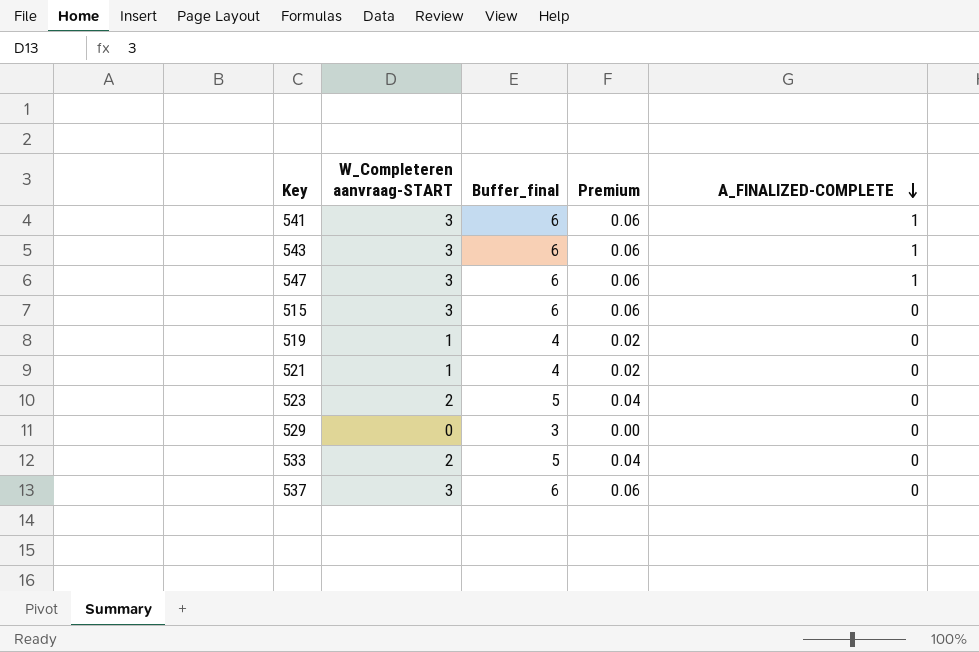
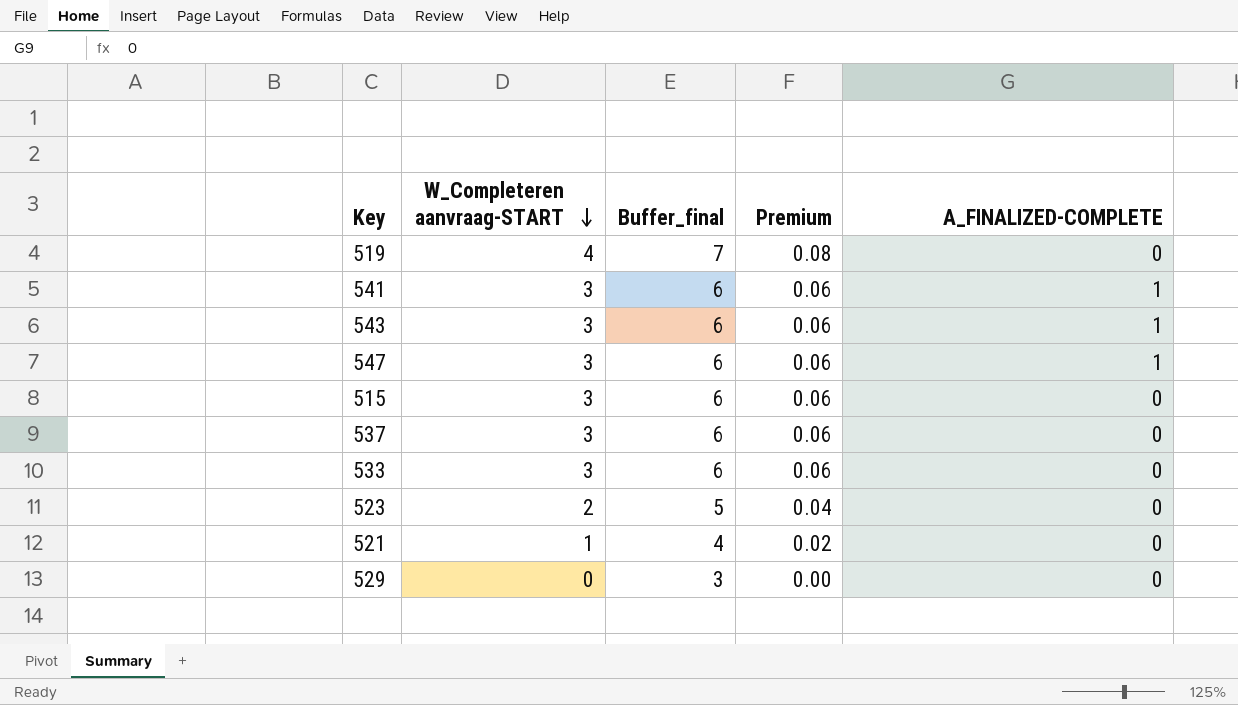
row order: A_FINALIZED-COMPLETE descending -> W_Completeren aanvraag-START descending
519 | W_Completeren aanvraag-START: 1 -> 4
519 | Buffer_final: 4 -> 7
519 | Premium: 0.02 -> 0.08
533 | W_Completeren aanvraag-START: 2 -> 3
533 | Buffer_final: 5 -> 6
533 | Premium: 0.04 -> 0.06

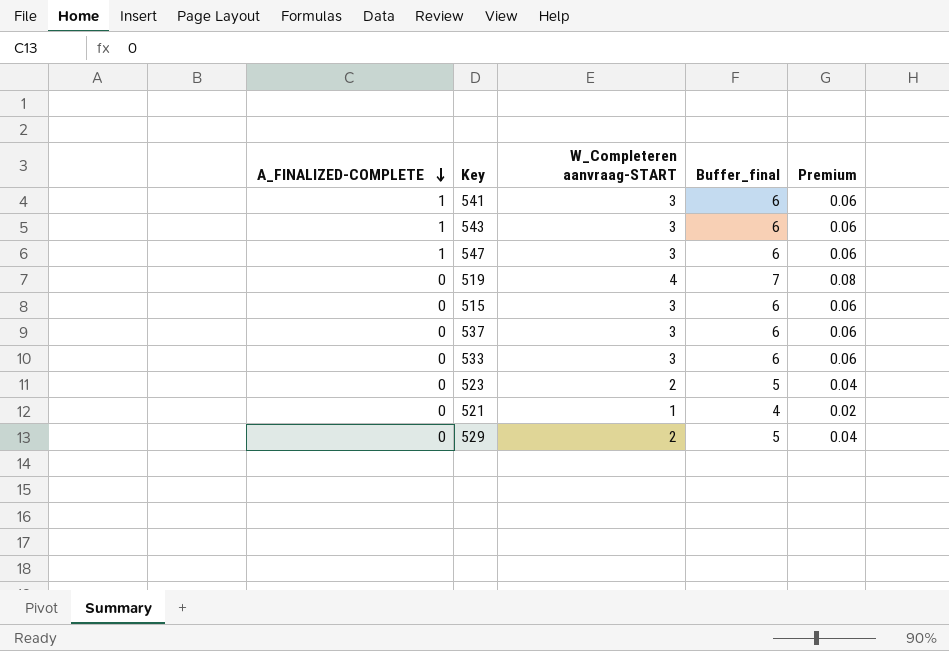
row order: W_Completeren aanvraag-START descending -> A_FINALIZED-COMPLETE descending
column A_FINALIZED-COMPLETE | position: 5 -> 1
529 | W_Completeren aanvraag-START: 0 -> 2
529 | Buffer_final: 3 -> 5
529 | Premium: 0.00 -> 0.04

